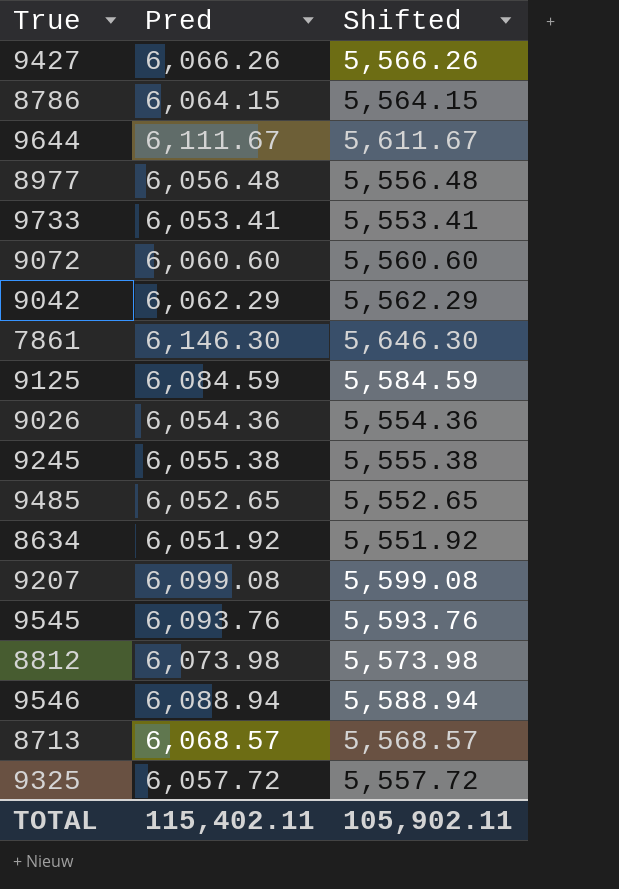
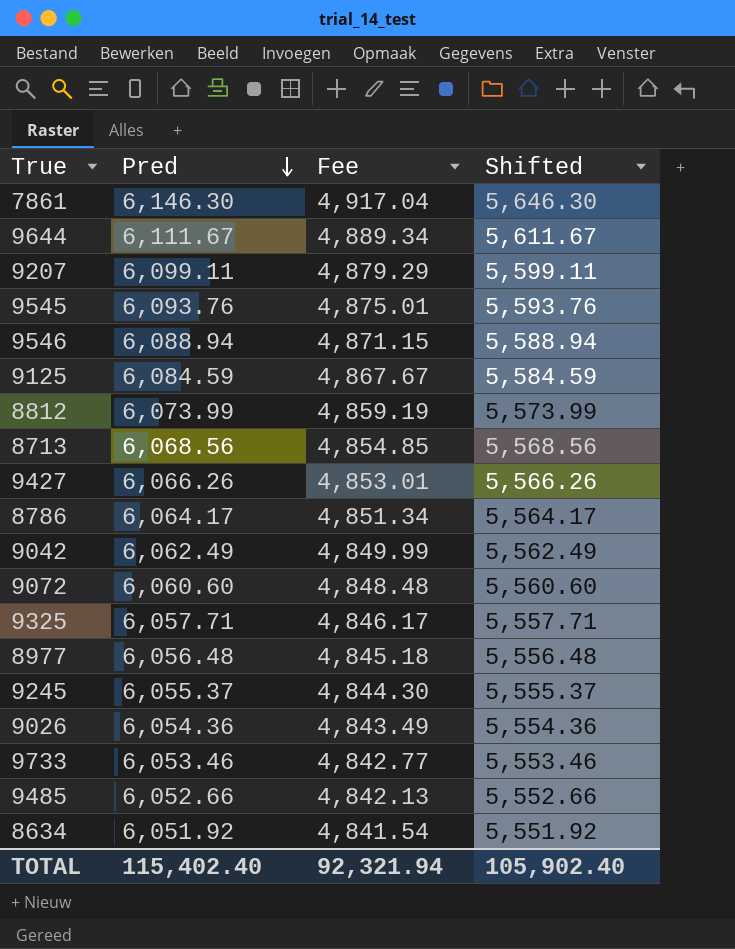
row order: none -> Pred descending
column Fee | formula: none -> [Pred] * 0.8
9207 | Pred: 6,099.08 -> 6,099.11
9207 | Shifted: 5,599.08 -> 5,599.11
8812 | Pred: 6,073.98 -> 6,073.99
8812 | Shifted: 5,573.98 -> 5,573.99
8713 | Pred: 6,068.57 -> 6,068.56
8713 | Shifted: 5,568.57 -> 5,568.56
8786 | Pred: 6,064.15 -> 6,064.17
8786 | Shifted: 5,564.15 -> 5,564.17
9042 | Pred: 6,062.29 -> 6,062.49
9042 | Shifted: 5,562.29 -> 5,562.49
9325 | Pred: 6,057.72 -> 6,057.71
9325 | Shifted: 5,557.72 -> 5,557.71
9245 | Pred: 6,055.38 -> 6,055.37
9245 | Shifted: 5,555.38 -> 5,555.37
9733 | Pred: 6,053.41 -> 6,053.46
9733 | Shifted: 5,553.41 -> 5,553.46
9485 | Pred: 6,052.65 -> 6,052.66
9485 | Shifted: 5,552.65 -> 5,552.66
TOTAL | Pred: 115,402.11 -> 115,402.40
TOTAL | Shifted: 105,902.11 -> 105,902.40

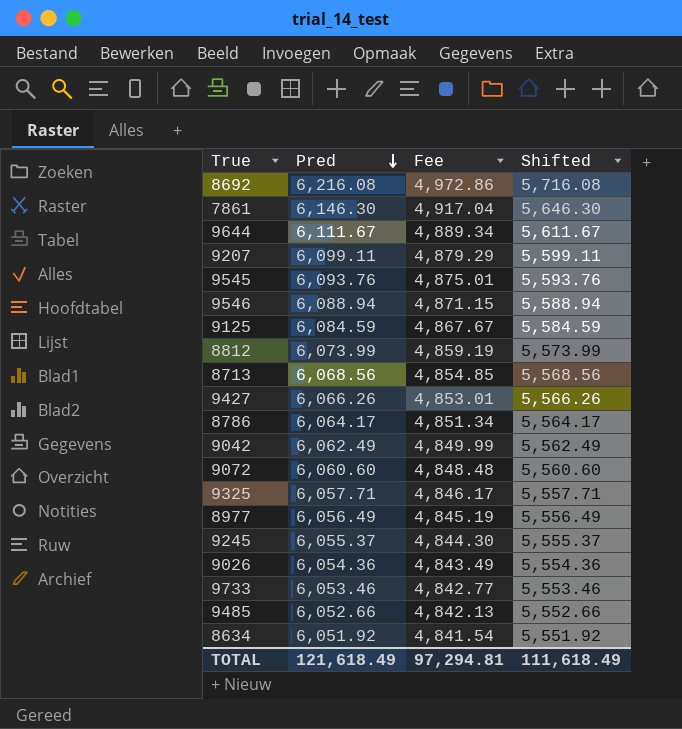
row 8692: none -> 6,216.08 | 4,972.86 | 5,716.08
8977 | Pred: 6,056.48 -> 6,056.49
8977 | Fee: 4,845.18 -> 4,845.19
8977 | Shifted: 5,556.48 -> 5,556.49
TOTAL | Pred: 115,402.40 -> 121,618.49
TOTAL | Fee: 92,321.94 -> 97,294.81
TOTAL | Shifted: 105,902.40 -> 111,618.49

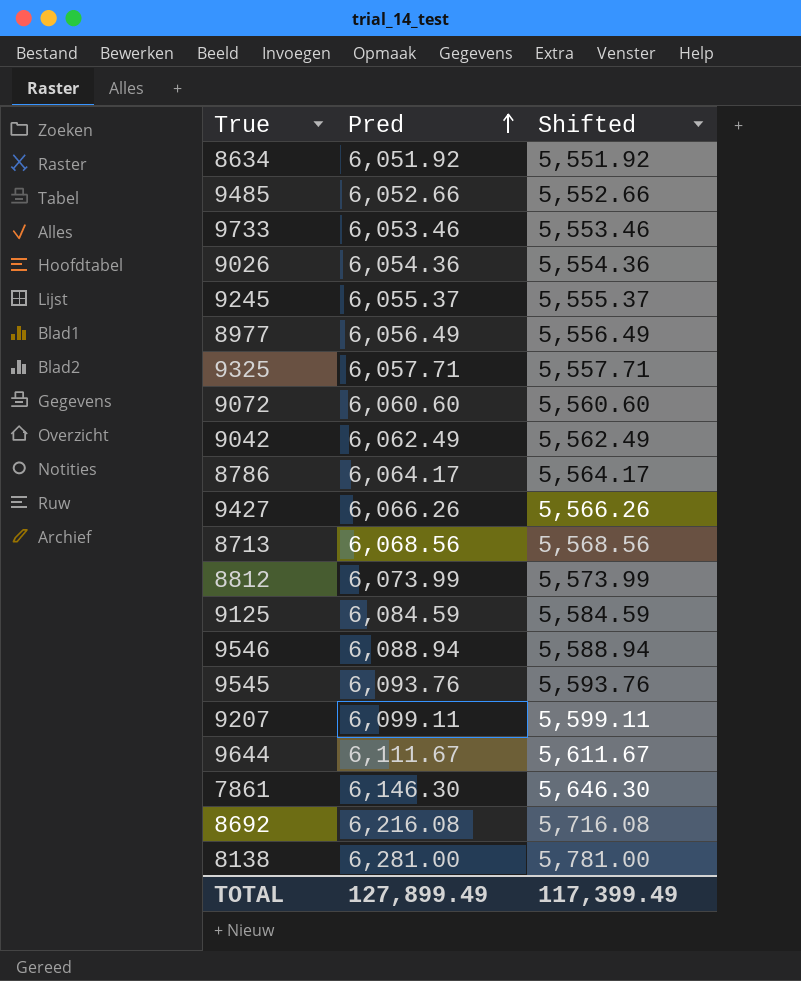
row order: Pred descending -> Pred ascending
column Fee | formula: [Pred] * 0.8 -> none
row 8138: none -> 6,281.00 | 5,781.00
TOTAL | Pred: 121,618.49 -> 127,899.49
TOTAL | Shifted: 111,618.49 -> 117,399.49

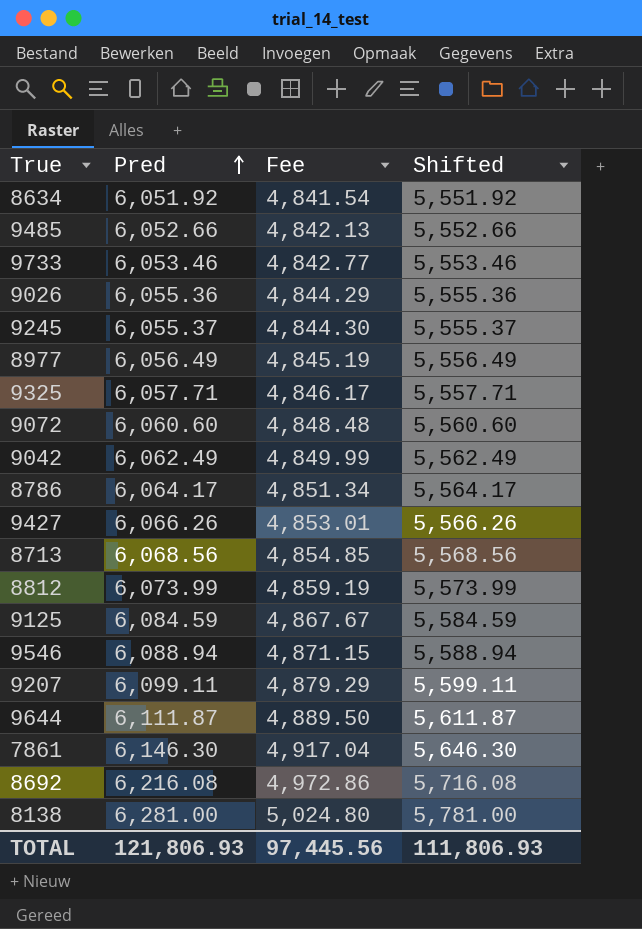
column Fee | formula: none -> [Pred] * 0.8
row 9545: 6,093.76 | 5,593.76 -> none
9026 | Pred: 6,054.36 -> 6,055.36
9026 | Shifted: 5,554.36 -> 5,555.36
9644 | Pred: 6,111.67 -> 6,111.87
9644 | Shifted: 5,611.67 -> 5,611.87
TOTAL | Pred: 127,899.49 -> 121,806.93
TOTAL | Shifted: 117,399.49 -> 111,806.93

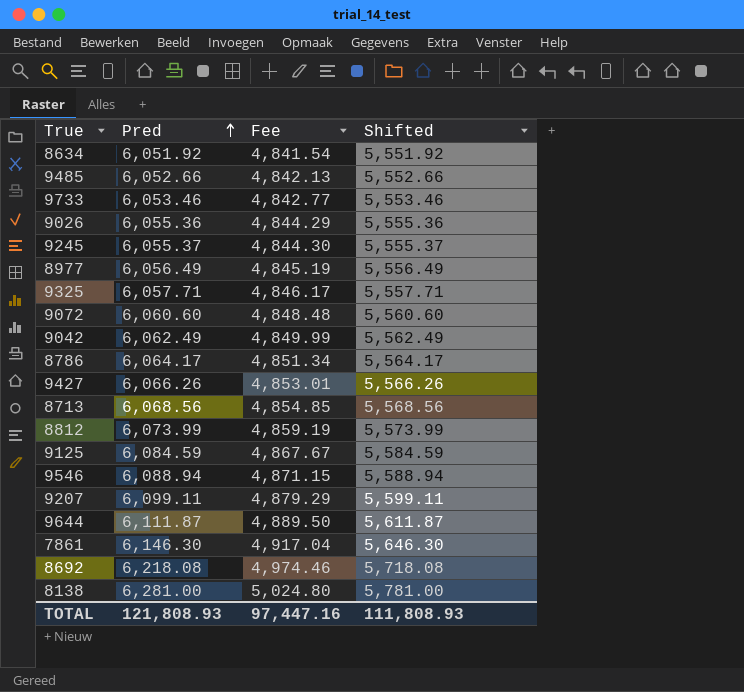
8692 | Pred: 6,216.08 -> 6,218.08
8692 | Fee: 4,972.86 -> 4,974.46
8692 | Shifted: 5,716.08 -> 5,718.08
TOTAL | Pred: 121,806.93 -> 121,808.93
TOTAL | Fee: 97,445.56 -> 97,447.16
TOTAL | Shifted: 111,806.93 -> 111,808.93

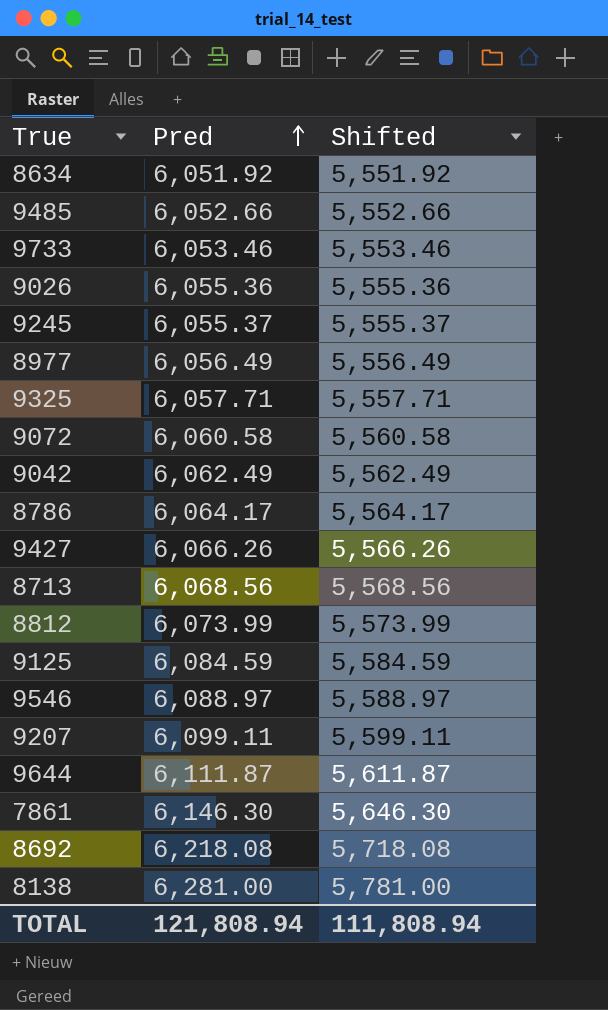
column Fee | formula: [Pred] * 0.8 -> none
9072 | Pred: 6,060.60 -> 6,060.58
9072 | Shifted: 5,560.60 -> 5,560.58
9546 | Pred: 6,088.94 -> 6,088.97
9546 | Shifted: 5,588.94 -> 5,588.97
TOTAL | Pred: 121,808.93 -> 121,808.94
TOTAL | Shifted: 111,808.93 -> 111,808.94

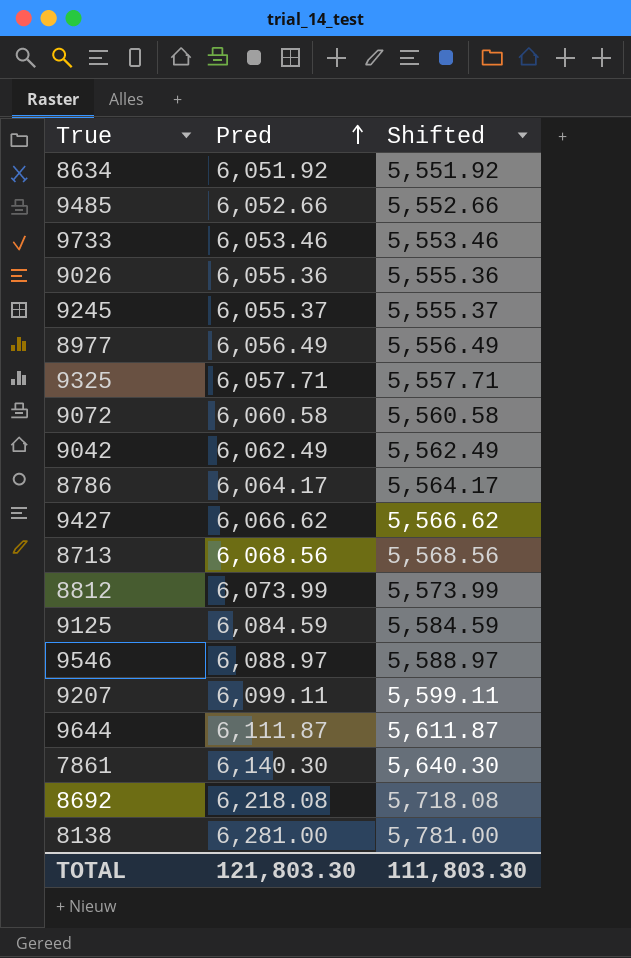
9427 | Pred: 6,066.26 -> 6,066.62
9427 | Shifted: 5,566.26 -> 5,566.62
7861 | Pred: 6,146.30 -> 6,140.30
7861 | Shifted: 5,646.30 -> 5,640.30
TOTAL | Pred: 121,808.94 -> 121,803.30
TOTAL | Shifted: 111,808.94 -> 111,803.30

